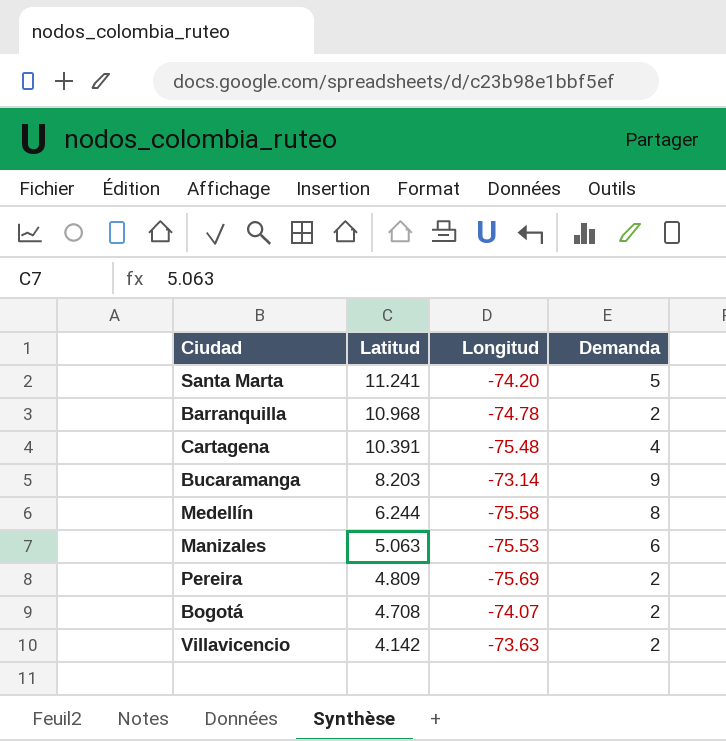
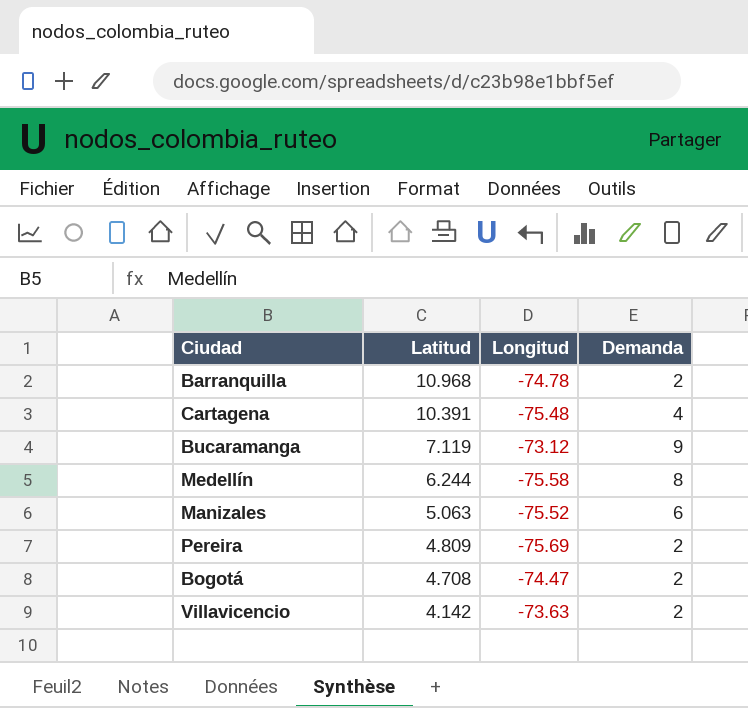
row Santa Marta: 11.241 | -74.20 | 5 -> none
Bucaramanga | Latitud: 8.203 -> 7.119
Bucaramanga | Longitud: -73.14 -> -73.12
Manizales | Longitud: -75.53 -> -75.52
Bogotá | Longitud: -74.07 -> -74.47

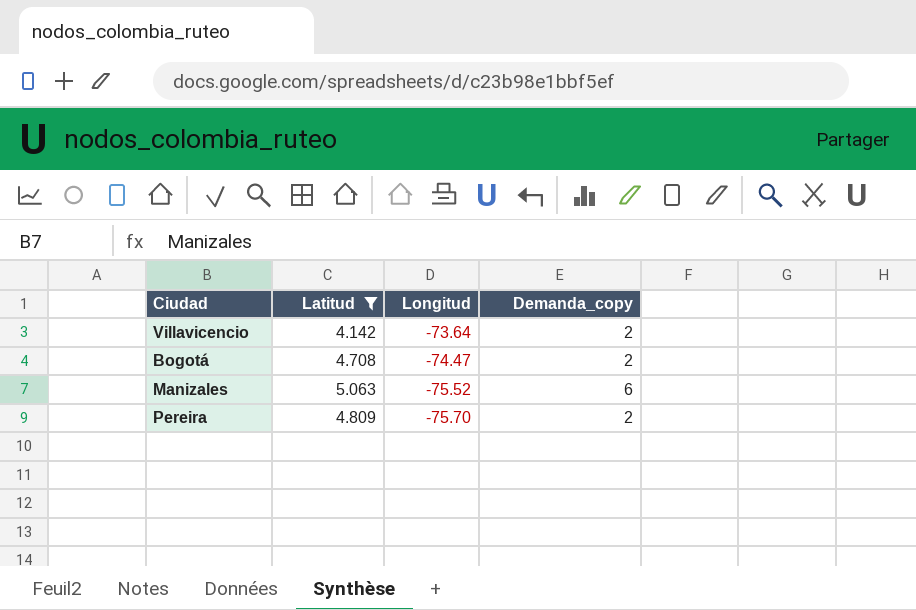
filter: none -> Latitud <= 5.063
row order: Latitud descending -> Longitud descending
column name: Demanda -> Demanda_copy
Villavicencio | Longitud: -73.63 -> -73.64
Pereira | Longitud: -75.69 -> -75.70

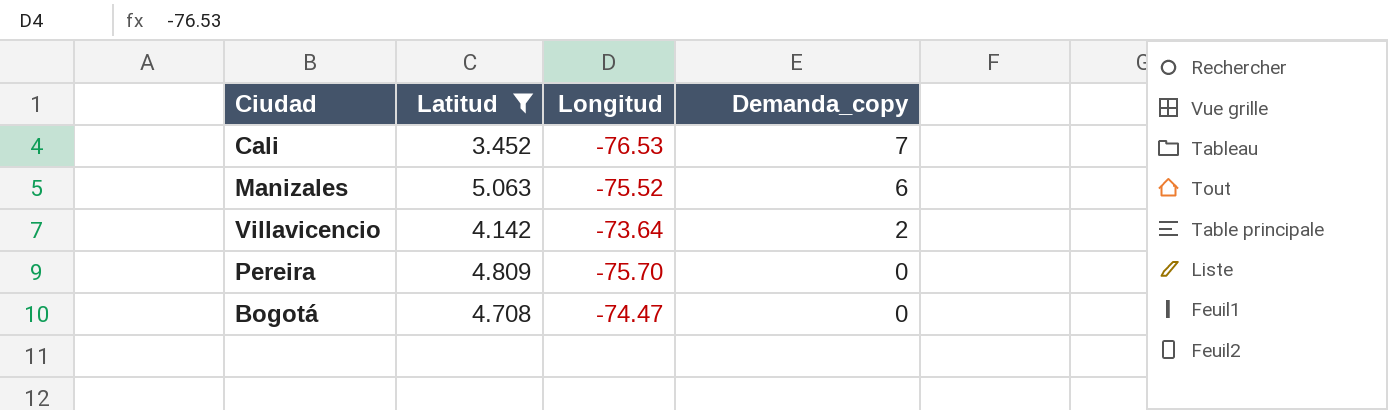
row order: Longitud descending -> Demanda_copy descending
row Cali: none -> 3.452 | -76.53 | 7
Pereira | Demanda_copy: 2 -> 0
Bogotá | Demanda_copy: 2 -> 0

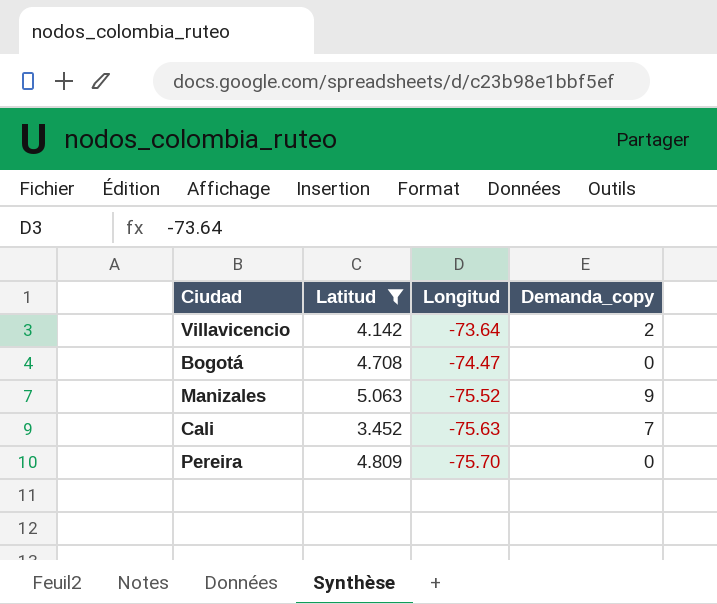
row order: Demanda_copy descending -> Longitud descending
Manizales | Demanda_copy: 6 -> 9
Cali | Longitud: -76.53 -> -75.63

